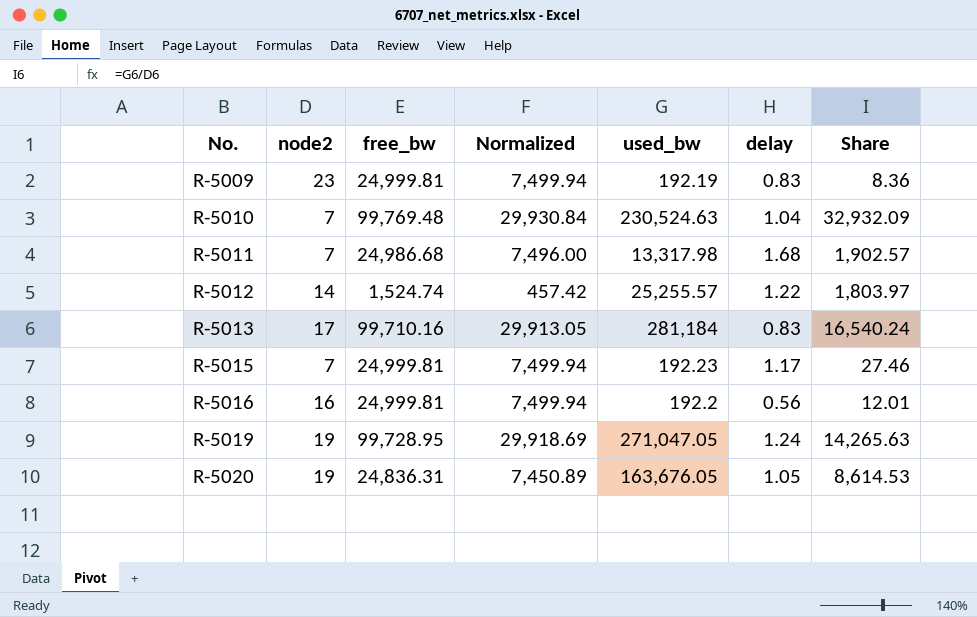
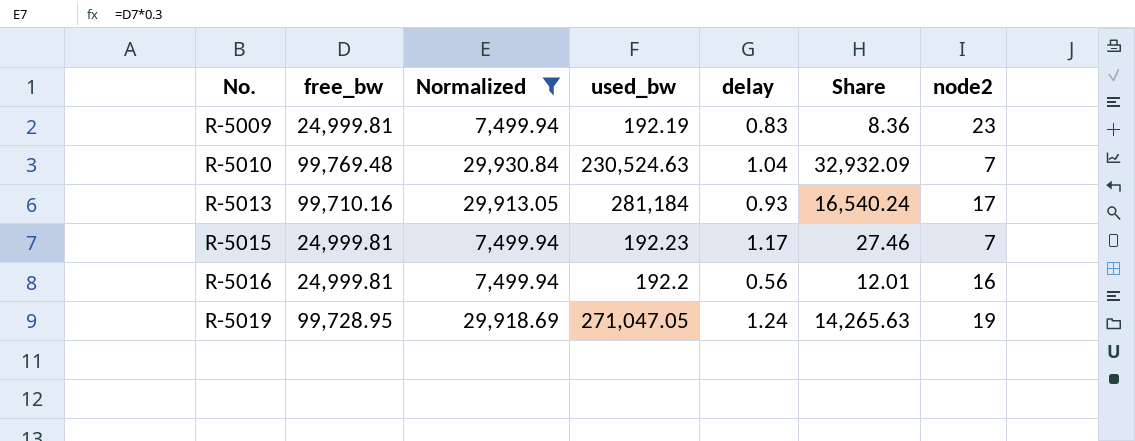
filter: none -> Normalized >= 7,499.94
column node2 | position: 2 -> 7
R-5013 | delay: 0.83 -> 0.93

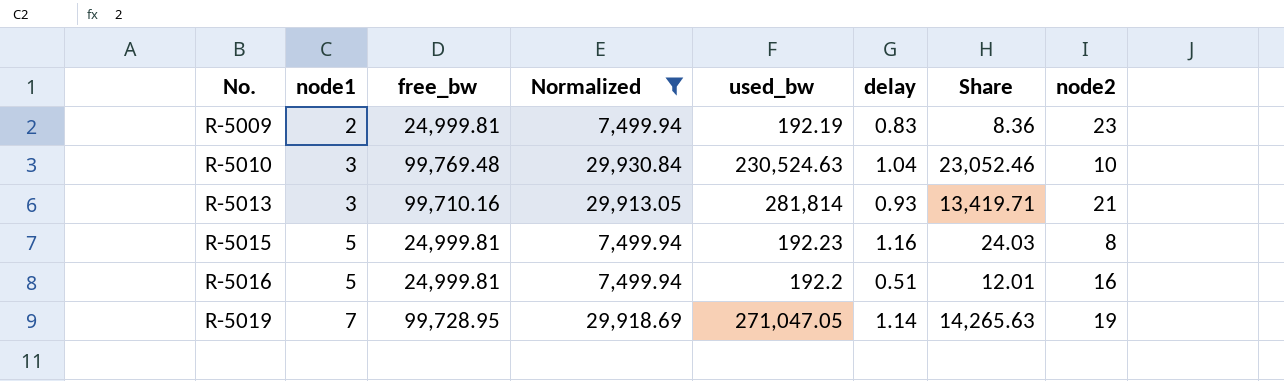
column node1 | position: none -> 2
R-5010 | Share: 32,932.09 -> 23,052.46
R-5010 | node2: 7 -> 10
R-5013 | used_bw: 281,184 -> 281,814
R-5013 | Share: 16,540.24 -> 13,419.71
R-5013 | node2: 17 -> 21
R-5015 | delay: 1.17 -> 1.16
R-5015 | Share: 27.46 -> 24.03
R-5015 | node2: 7 -> 8
R-5016 | delay: 0.56 -> 0.51
R-5019 | delay: 1.24 -> 1.14

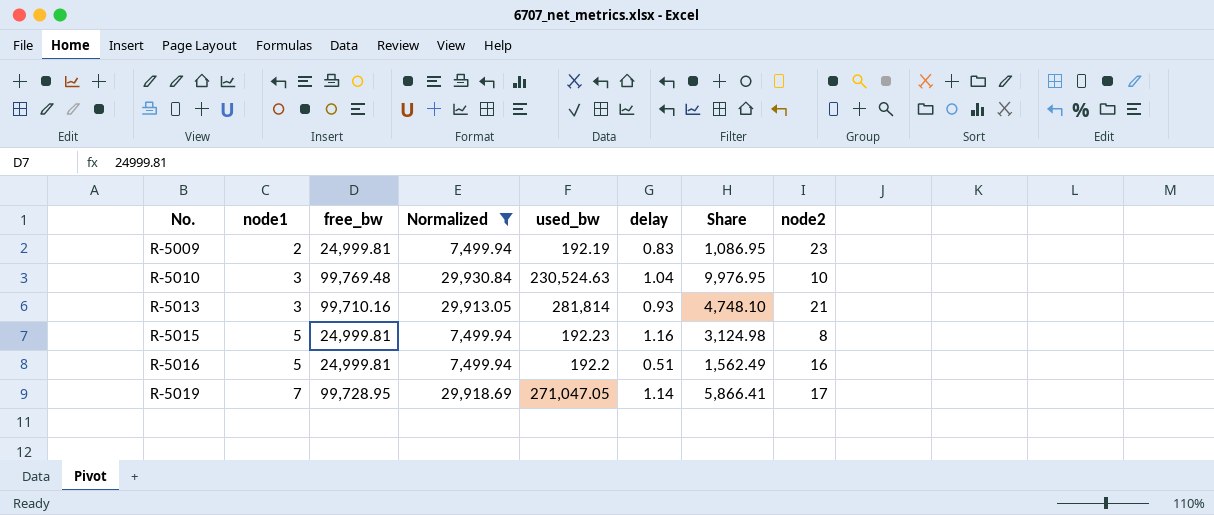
column Share | formula: [used_bw] / [node2] -> [free_bw] / [node2]
R-5019 | node2: 19 -> 17

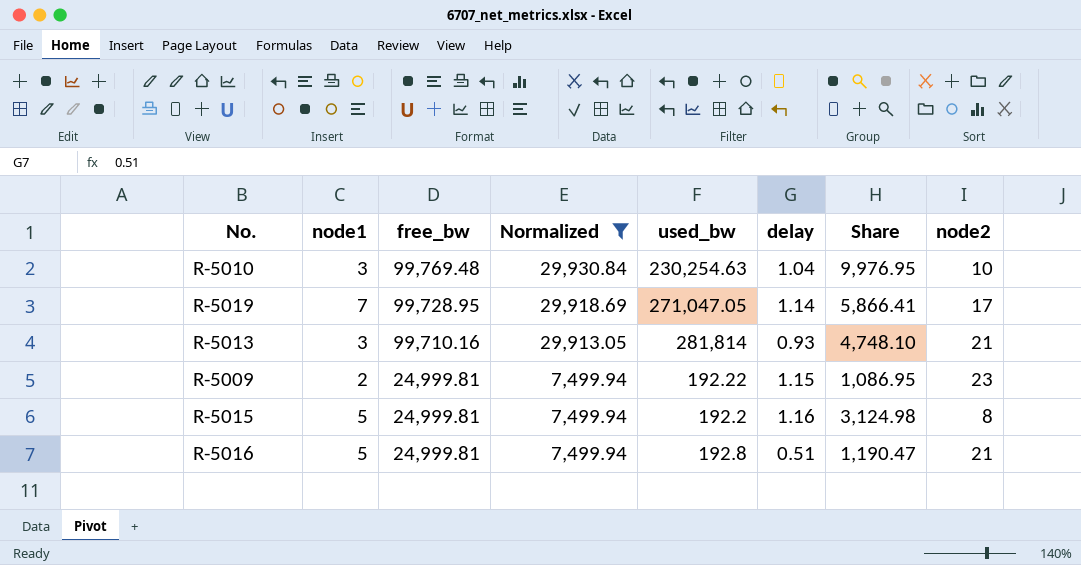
row order: No. ascending -> free_bw descending
R-5010 | used_bw: 230,524.63 -> 230,254.63
R-5009 | used_bw: 192.19 -> 192.22
R-5009 | delay: 0.83 -> 1.15
R-5015 | used_bw: 192.23 -> 192.2
R-5016 | used_bw: 192.2 -> 192.8
R-5016 | Share: 1,562.49 -> 1,190.47
R-5016 | node2: 16 -> 21

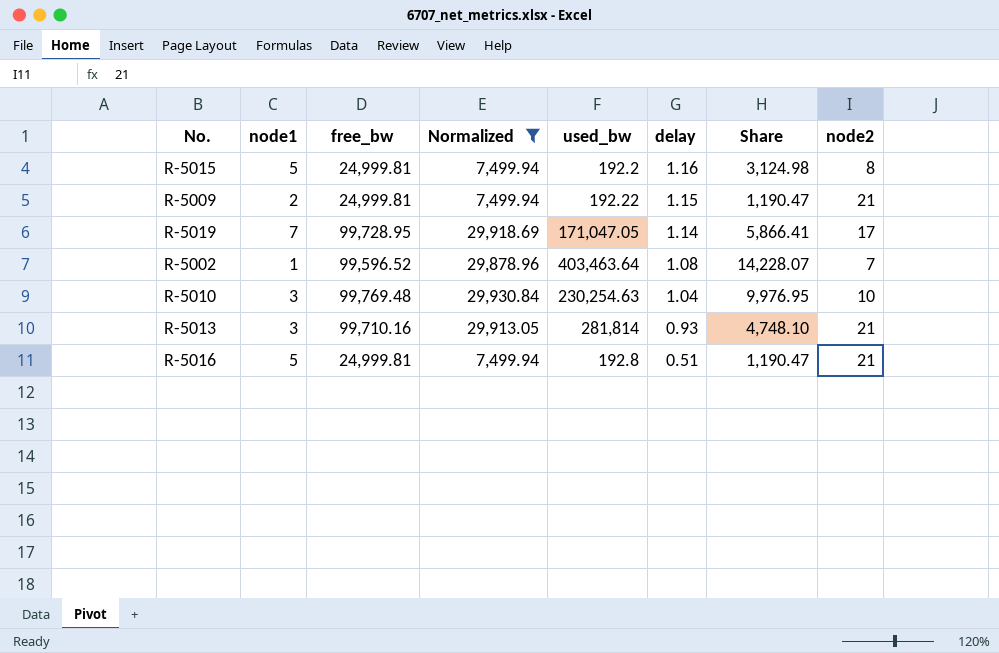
row order: free_bw descending -> delay descending
R-5009 | Share: 1,086.95 -> 1,190.47
R-5009 | node2: 23 -> 21
R-5019 | used_bw: 271,047.05 -> 171,047.05
row R-5002: none -> 1 | 99,596.52 | 29,878.96 | 403,463.64 | 1.08 | 14,228.07 | 7

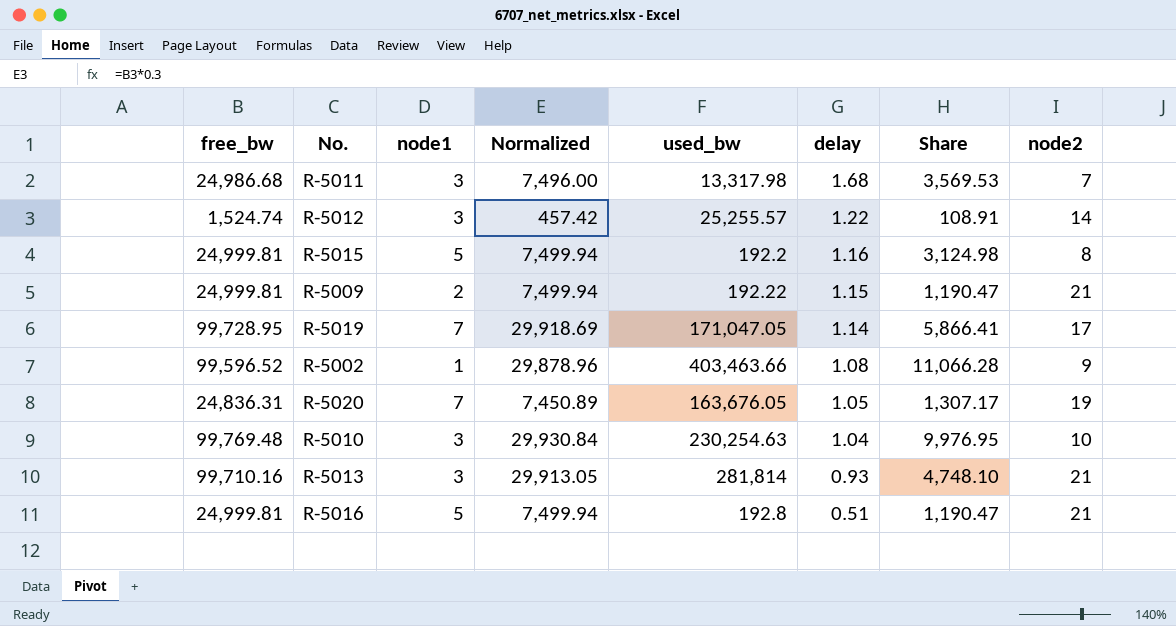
filter: Normalized >= 7,499.94 -> none
column free_bw | position: 3 -> 1
R-5002 | used_bw: 403,463.64 -> 403,463.66
R-5002 | Share: 14,228.07 -> 11,066.28
R-5002 | node2: 7 -> 9

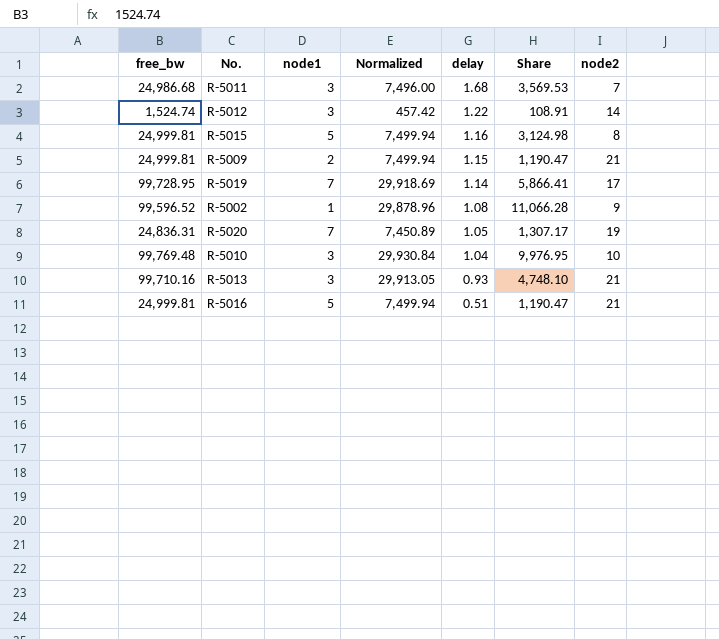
column used_bw | position: 5 -> none

